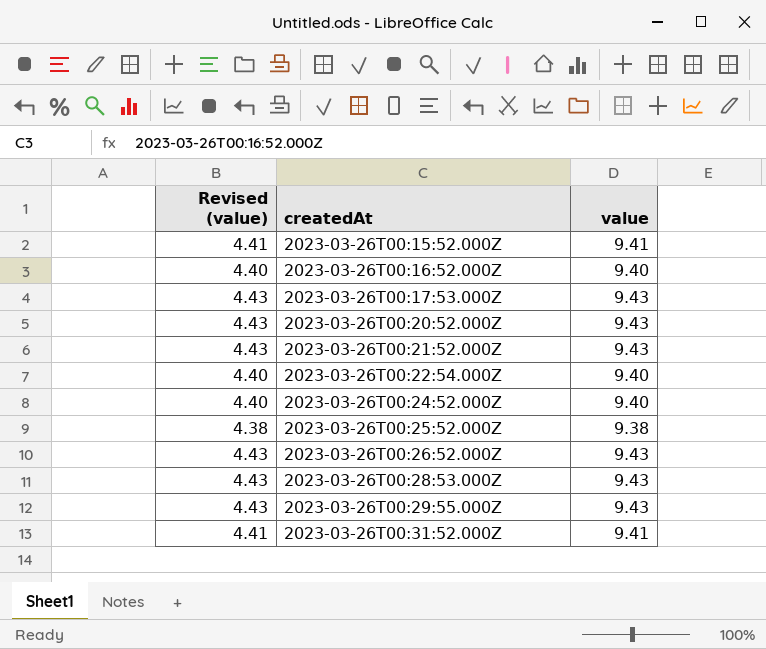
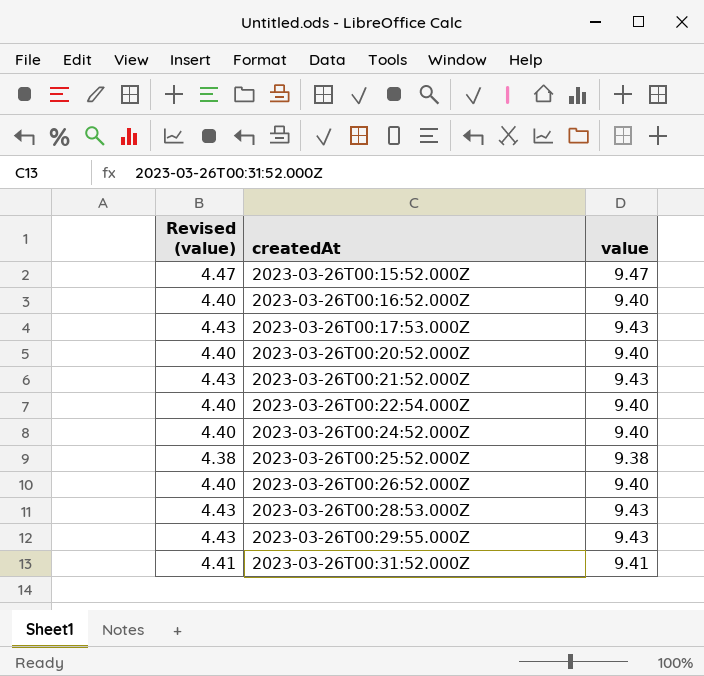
2023-03-26T00:15:52.000Z | Revised (value): 4.41 -> 4.47
2023-03-26T00:15:52.000Z | value: 9.41 -> 9.47
2023-03-26T00:20:52.000Z | Revised (value): 4.43 -> 4.40
2023-03-26T00:20:52.000Z | value: 9.43 -> 9.40
2023-03-26T00:26:52.000Z | Revised (value): 4.43 -> 4.40
2023-03-26T00:26:52.000Z | value: 9.43 -> 9.40

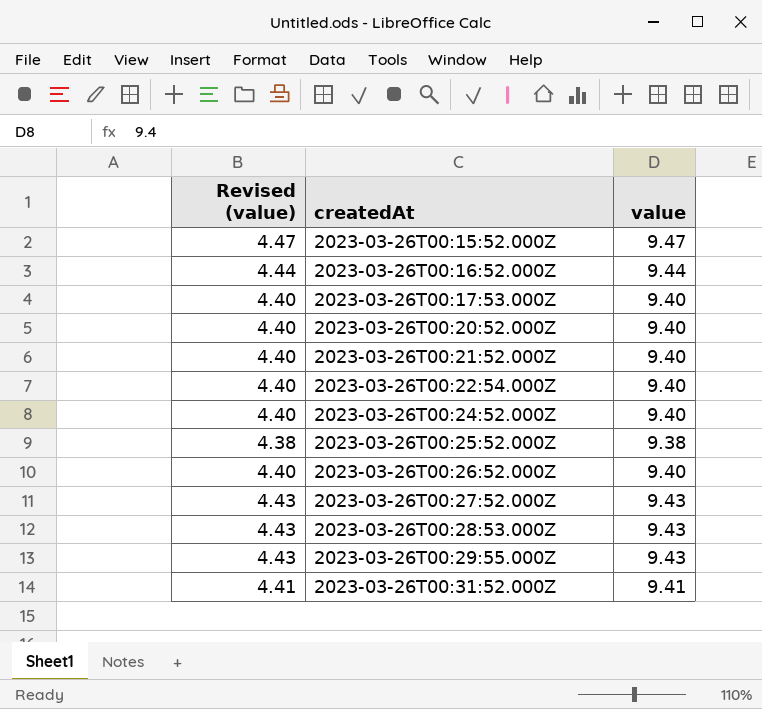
2023-03-26T00:16:52.000Z | Revised (value): 4.40 -> 4.44
2023-03-26T00:16:52.000Z | value: 9.40 -> 9.44
2023-03-26T00:17:53.000Z | Revised (value): 4.43 -> 4.40
2023-03-26T00:17:53.000Z | value: 9.43 -> 9.40
2023-03-26T00:21:52.000Z | Revised (value): 4.43 -> 4.40
2023-03-26T00:21:52.000Z | value: 9.43 -> 9.40
row 2023-03-26T00:27:52.000Z: none -> 4.43 | 9.43

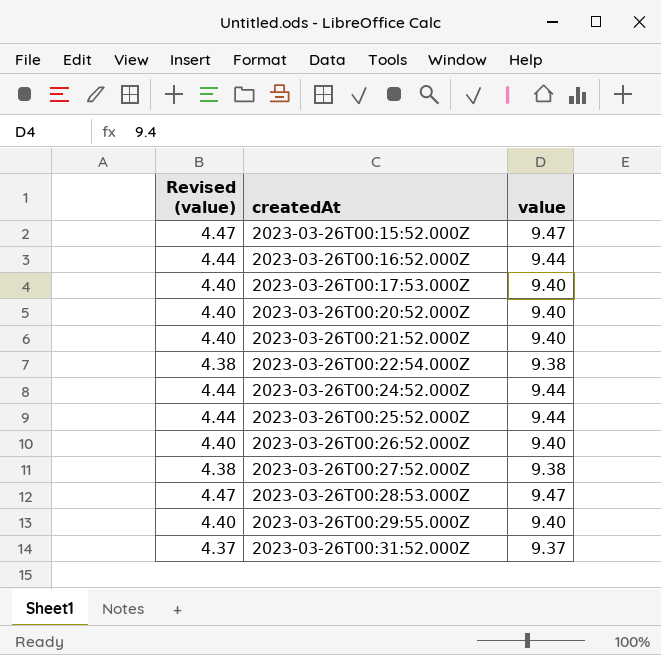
2023-03-26T00:22:54.000Z | Revised (value): 4.40 -> 4.38
2023-03-26T00:22:54.000Z | value: 9.40 -> 9.38
2023-03-26T00:24:52.000Z | Revised (value): 4.40 -> 4.44
2023-03-26T00:24:52.000Z | value: 9.40 -> 9.44
2023-03-26T00:25:52.000Z | Revised (value): 4.38 -> 4.44
2023-03-26T00:25:52.000Z | value: 9.38 -> 9.44
2023-03-26T00:27:52.000Z | Revised (value): 4.43 -> 4.38
2023-03-26T00:27:52.000Z | value: 9.43 -> 9.38
2023-03-26T00:28:53.000Z | Revised (value): 4.43 -> 4.47
2023-03-26T00:28:53.000Z | value: 9.43 -> 9.47
2023-03-26T00:29:55.000Z | Revised (value): 4.43 -> 4.40
2023-03-26T00:29:55.000Z | value: 9.43 -> 9.40
2023-03-26T00:31:52.000Z | Revised (value): 4.41 -> 4.37
2023-03-26T00:31:52.000Z | value: 9.41 -> 9.37

